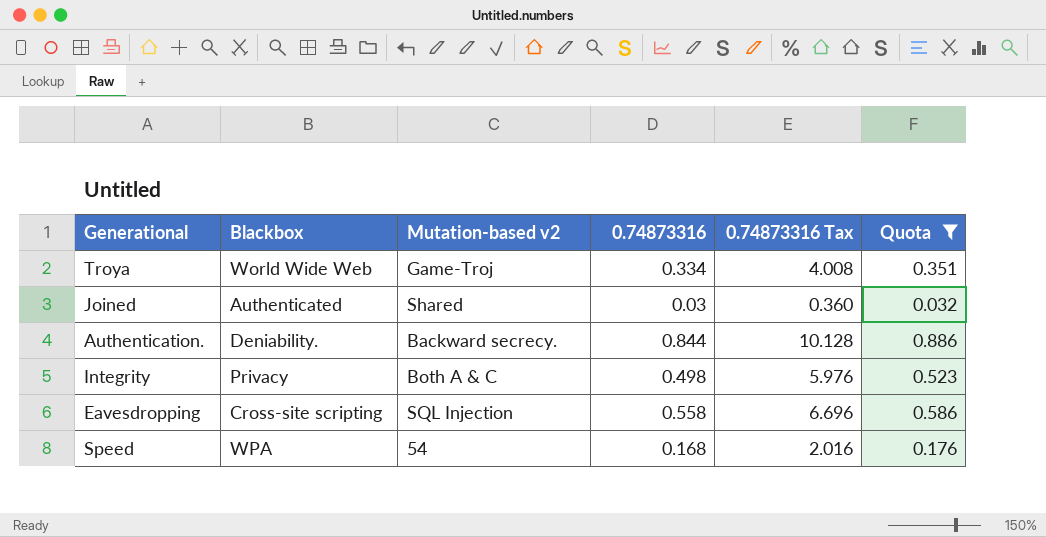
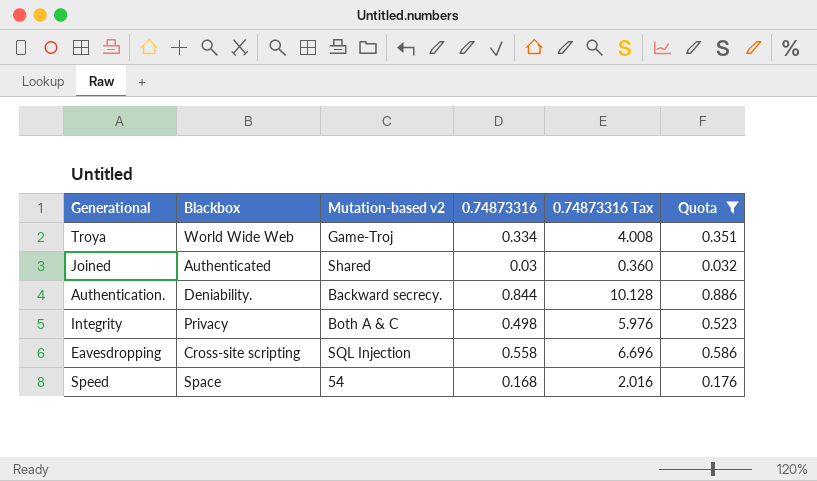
Speed | Blackbox: WPA -> Space

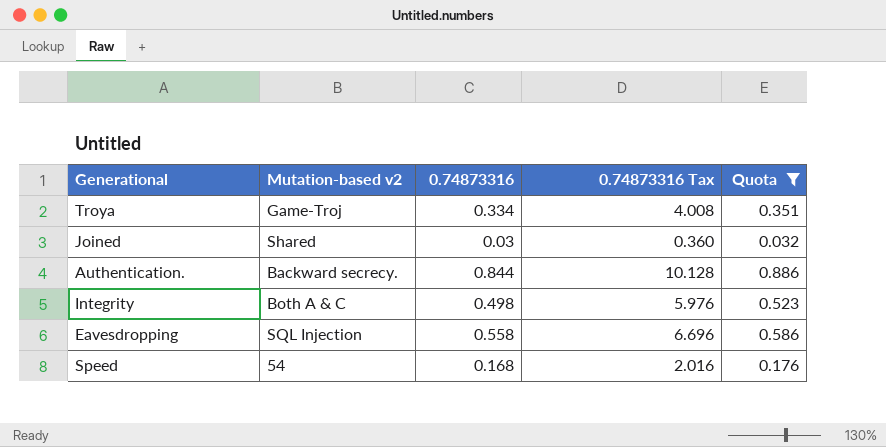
column Blackbox | position: 2 -> none

